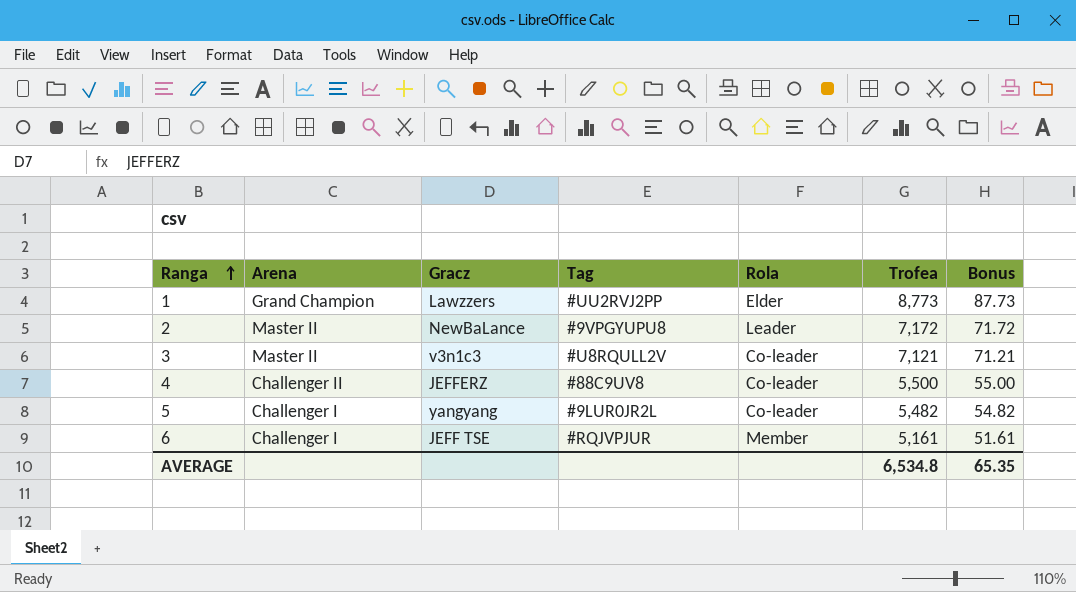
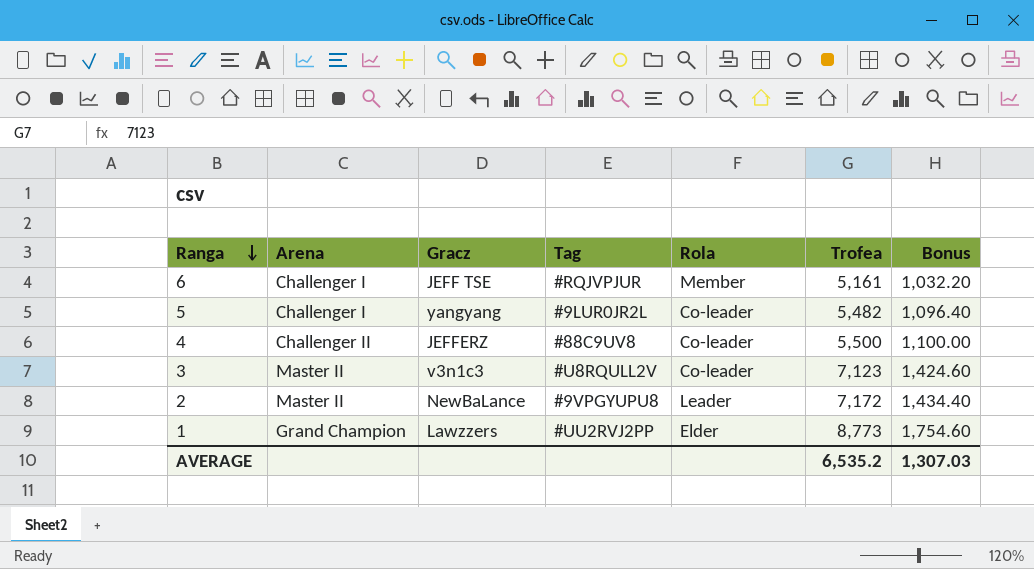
row order: Ranga ascending -> Ranga descending
column Bonus | formula: [Trofea] * 0.01 -> [Trofea] * 0.2
3 | Trofea: 7,121 -> 7,123
AVERAGE | Trofea: 6,534.8 -> 6,535.2
AVERAGE | Bonus: 65.35 -> 1,307.03

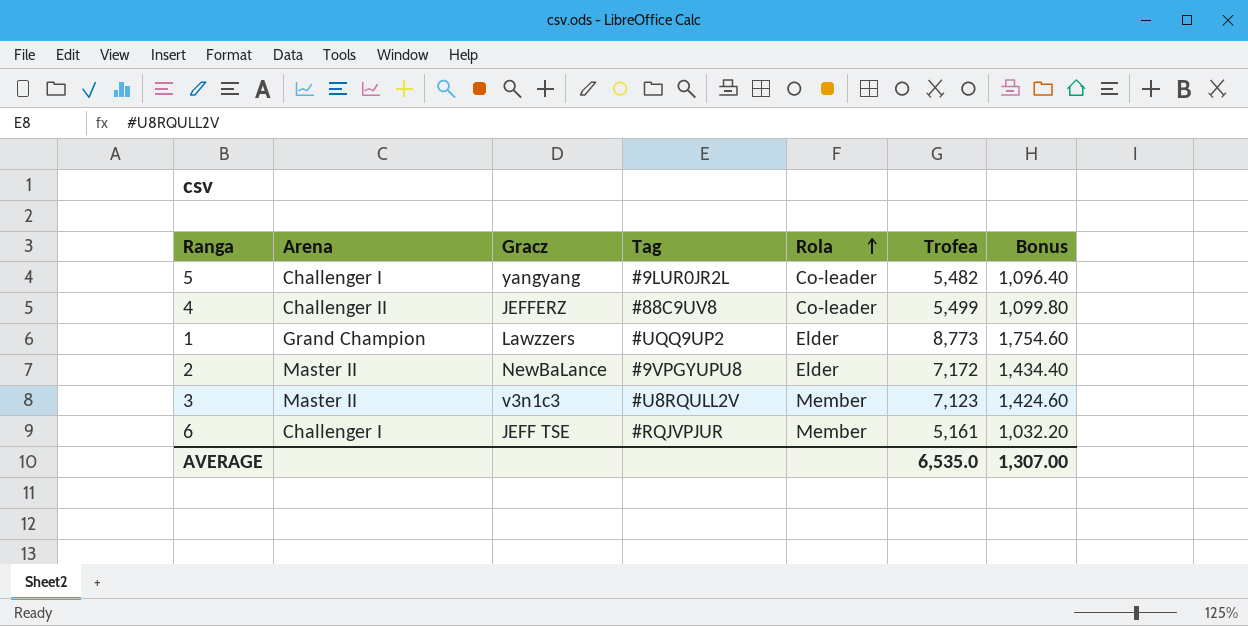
row order: Ranga descending -> Rola ascending
4 | Trofea: 5,500 -> 5,499
4 | Bonus: 1,100.00 -> 1,099.80
1 | Tag: #UU2RVJ2PP -> #UQQ9UP2
2 | Rola: Leader -> Elder
3 | Rola: Co-leader -> Member
AVERAGE | Trofea: 6,535.2 -> 6,535.0
AVERAGE | Bonus: 1,307.03 -> 1,307.00

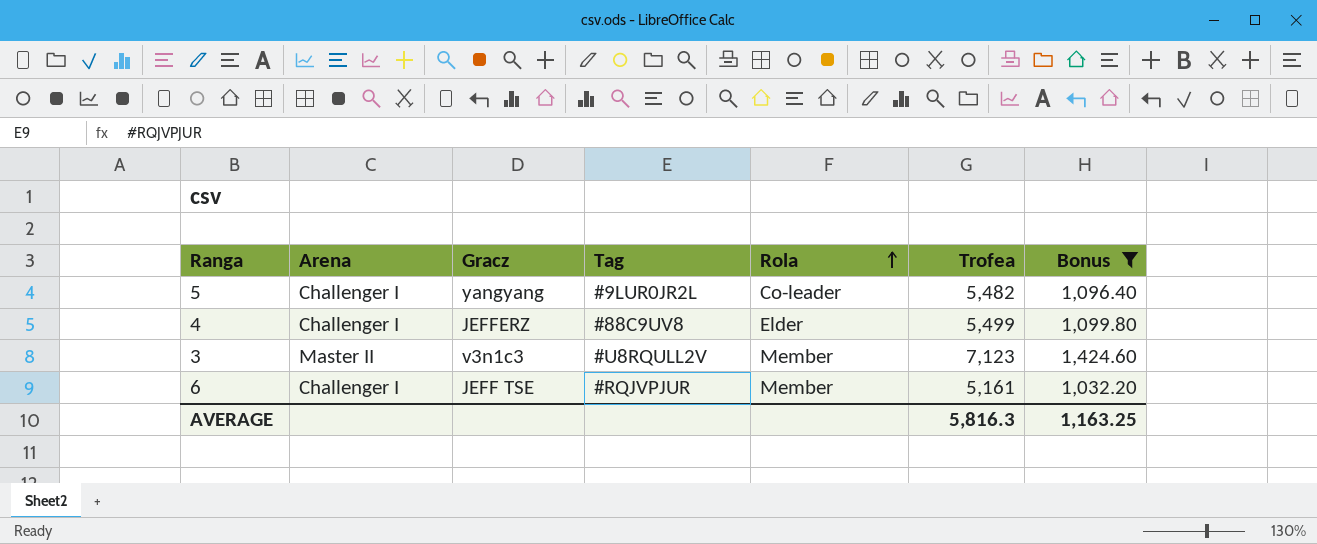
filter: none -> Bonus <= 1,424.60
4 | Arena: Challenger II -> Challenger I
4 | Rola: Co-leader -> Elder
AVERAGE | Trofea: 6,535.0 -> 5,816.3
AVERAGE | Bonus: 1,307.00 -> 1,163.25

